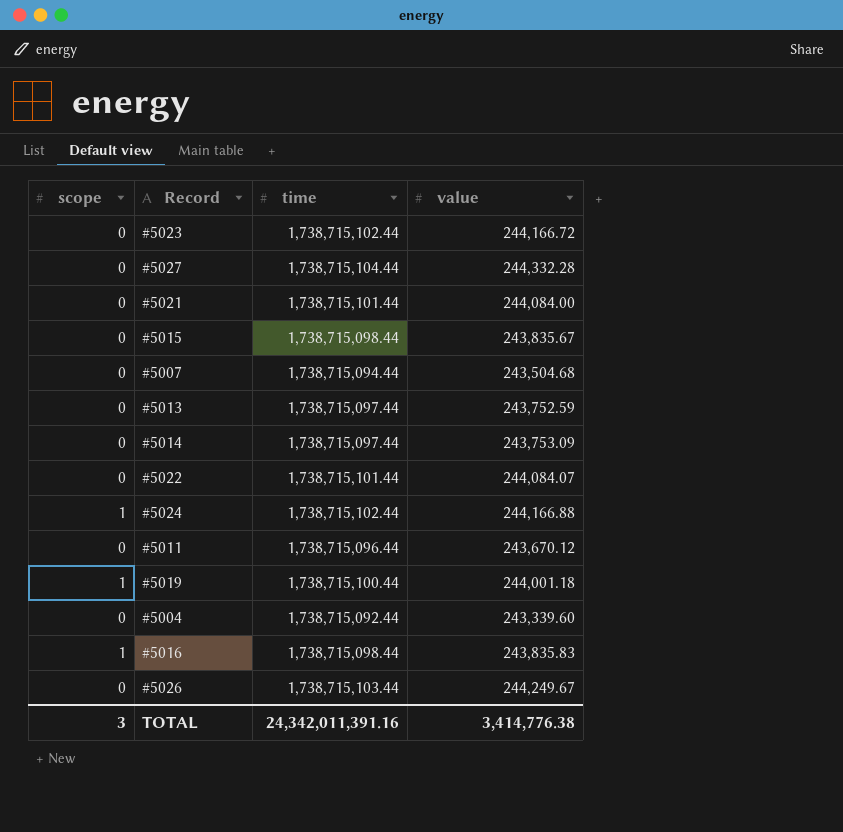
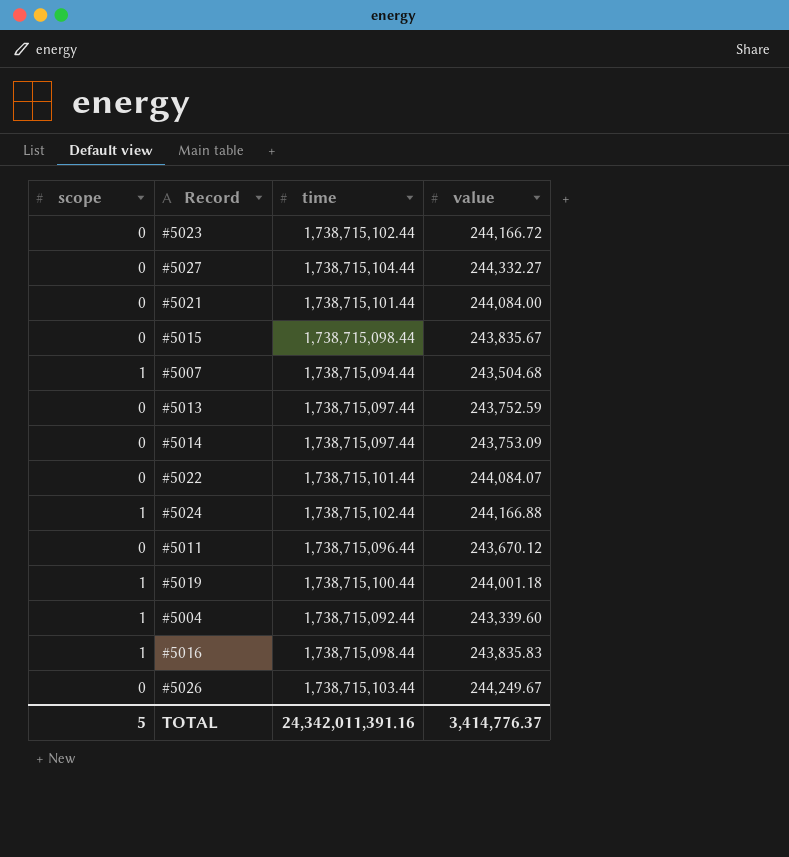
#5027 | value: 244,332.28 -> 244,332.27
#5007 | scope: 0 -> 1
#5004 | scope: 0 -> 1
TOTAL | scope: 3 -> 5
TOTAL | value: 3,414,776.38 -> 3,414,776.37

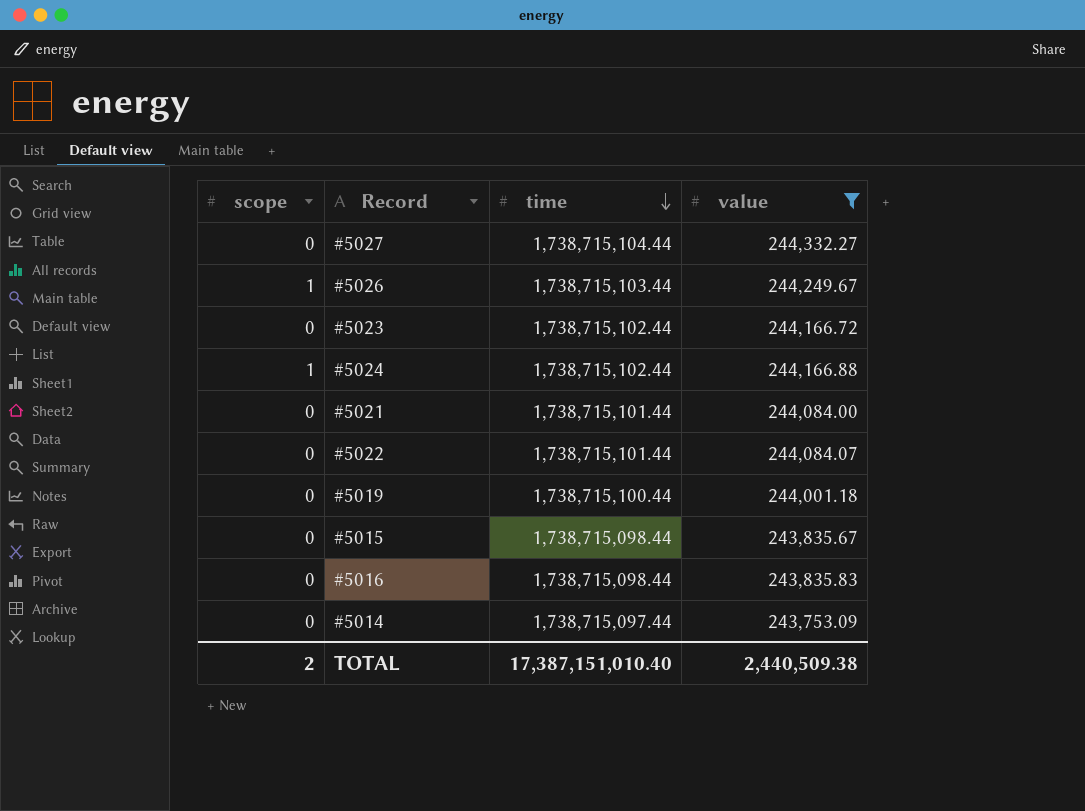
filter: none -> value >= 243,753.09
row order: none -> time descending
#5026 | scope: 0 -> 1
#5019 | scope: 1 -> 0
#5016 | scope: 1 -> 0
TOTAL | scope: 5 -> 2
TOTAL | time: 24,342,011,391.16 -> 17,387,151,010.40
TOTAL | value: 3,414,776.37 -> 2,440,509.38

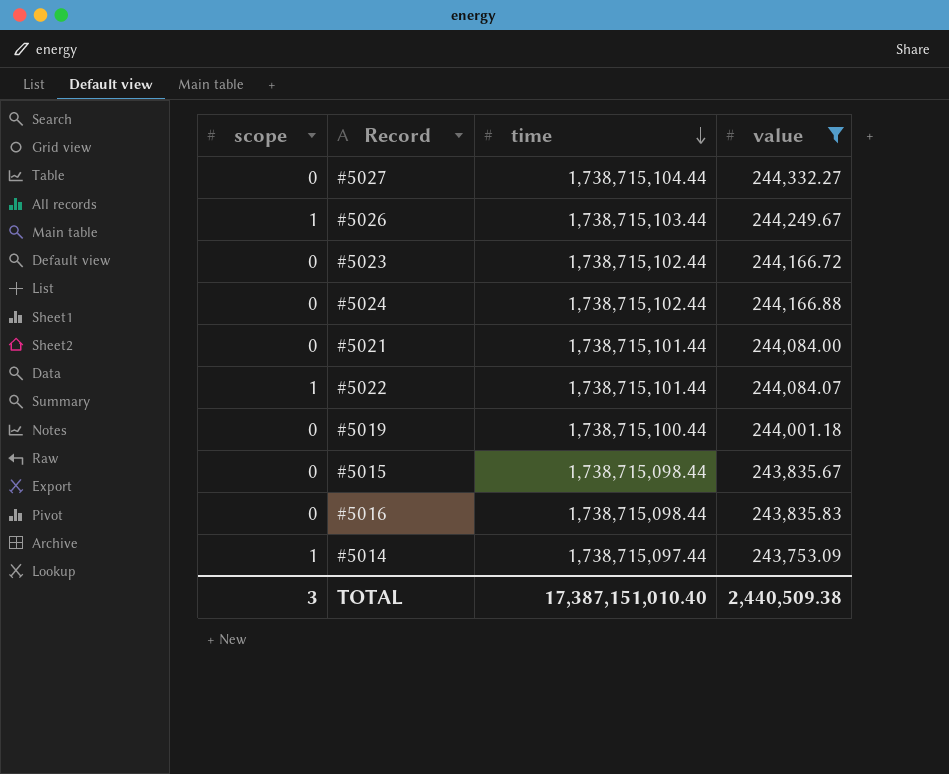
#5024 | scope: 1 -> 0
#5022 | scope: 0 -> 1
#5014 | scope: 0 -> 1
TOTAL | scope: 2 -> 3

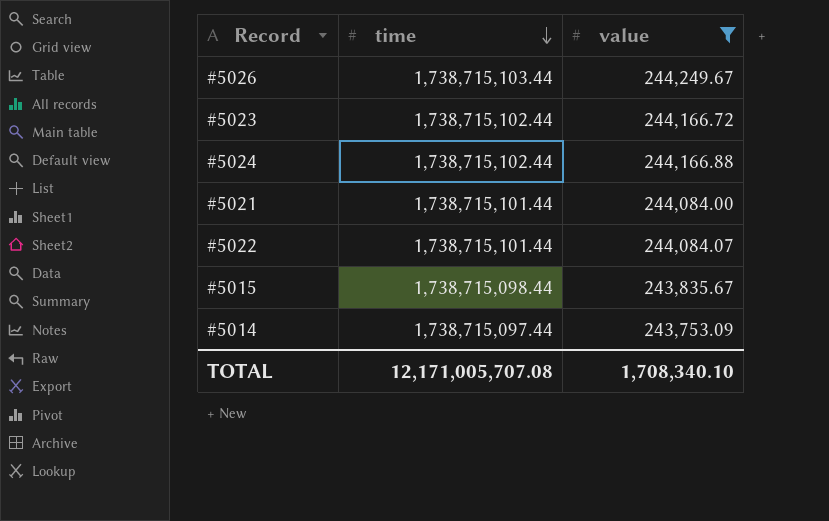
column scope | position: 1 -> none
row #5027: 0 | 1,738,715,104.44 | 244,332.27 -> none
row #5019: 0 | 1,738,715,100.44 | 244,001.18 -> none
row #5016: 0 | 1,738,715,098.44 | 243,835.83 -> none
TOTAL | time: 17,387,151,010.40 -> 12,171,005,707.08
TOTAL | value: 2,440,509.38 -> 1,708,340.10

